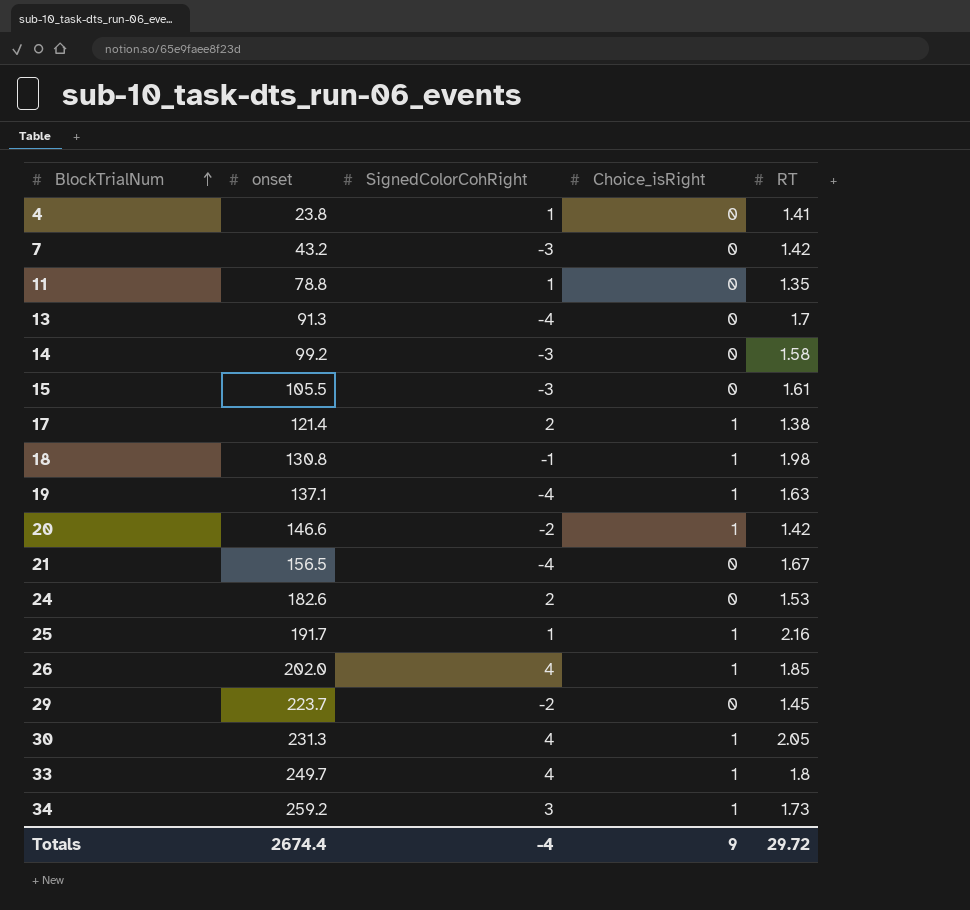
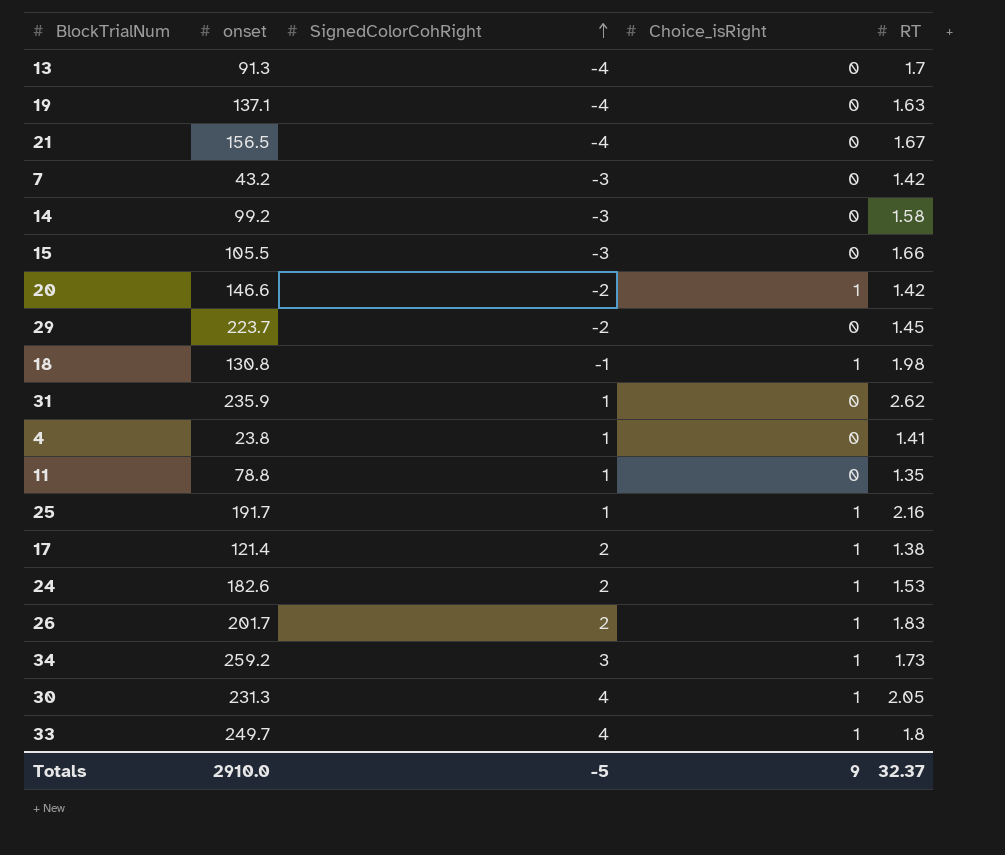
row order: BlockTrialNum ascending -> SignedColorCohRight ascending
19 | Choice_isRight: 1 -> 0
15 | RT: 1.61 -> 1.66
row 31: none -> 235.9 | 1 | 0 | 2.62
24 | Choice_isRight: 0 -> 1
26 | onset: 202.0 -> 201.7
26 | SignedColorCohRight: 4 -> 2
26 | RT: 1.85 -> 1.83
Totals | onset: 2674.4 -> 2910.0
Totals | SignedColorCohRight: -4 -> -5
Totals | RT: 29.72 -> 32.37

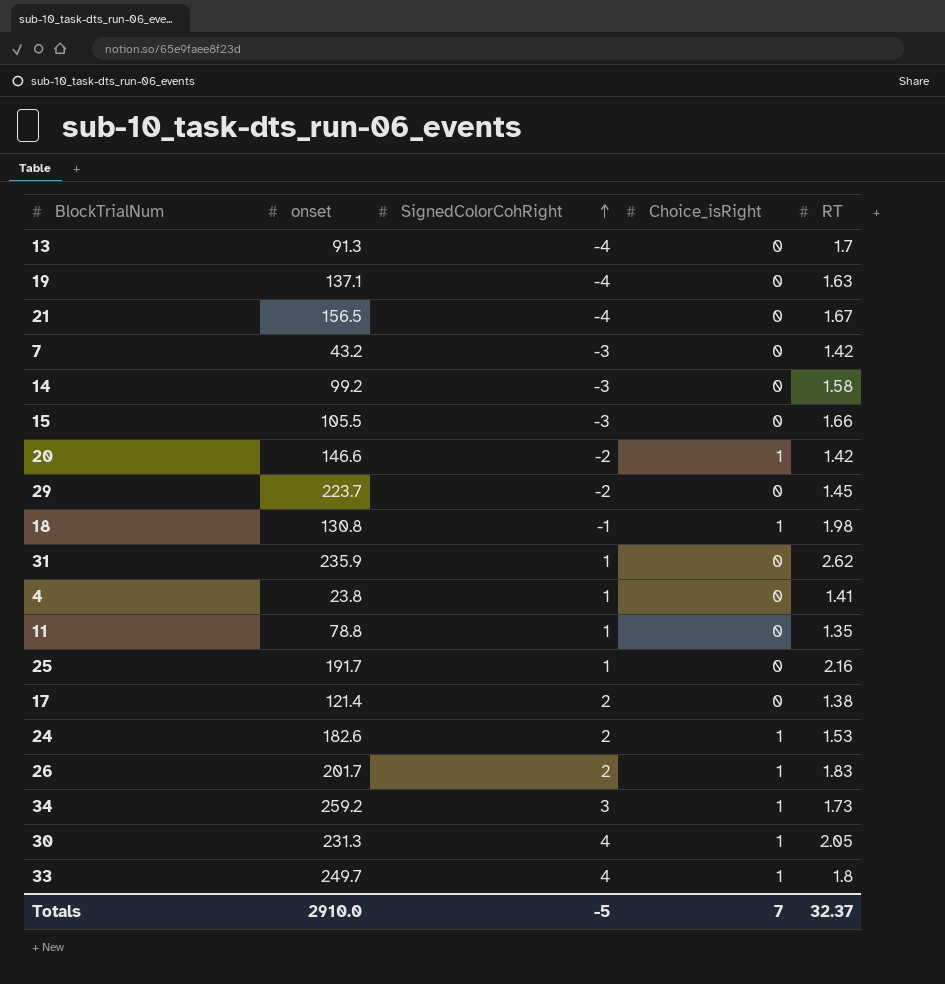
25 | Choice_isRight: 1 -> 0
17 | Choice_isRight: 1 -> 0
Totals | Choice_isRight: 9 -> 7

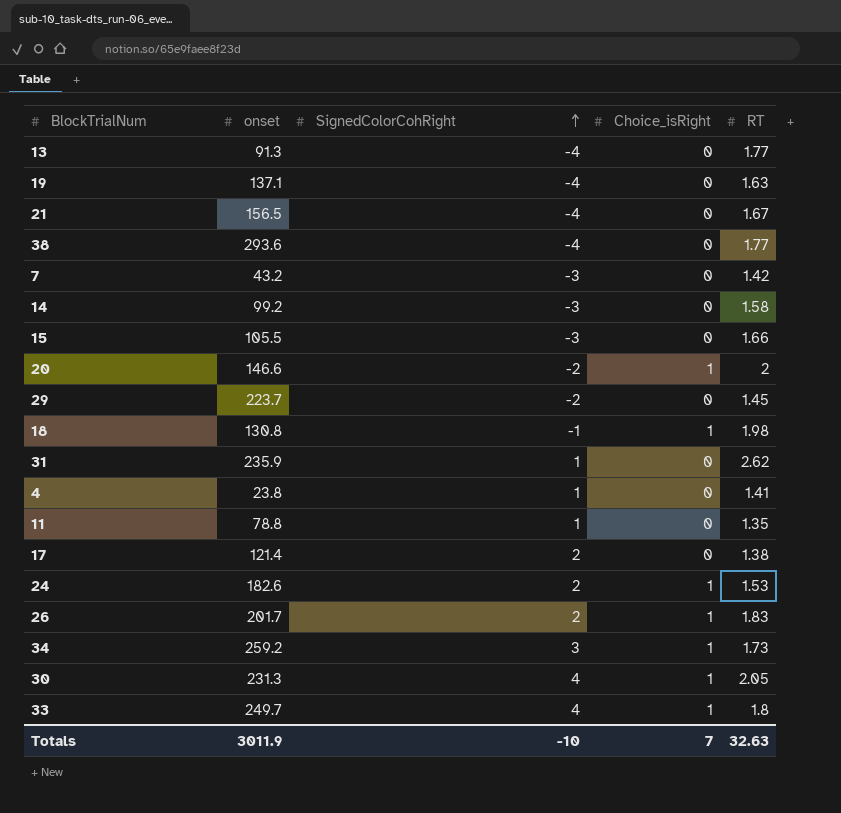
row 25: 191.7 | 1 | 0 | 2.16 -> none
13 | RT: 1.7 -> 1.77
row 38: none -> 293.6 | -4 | 0 | 1.77
20 | RT: 1.42 -> 2
Totals | onset: 2910.0 -> 3011.9
Totals | SignedColorCohRight: -5 -> -10
Totals | RT: 32.37 -> 32.63

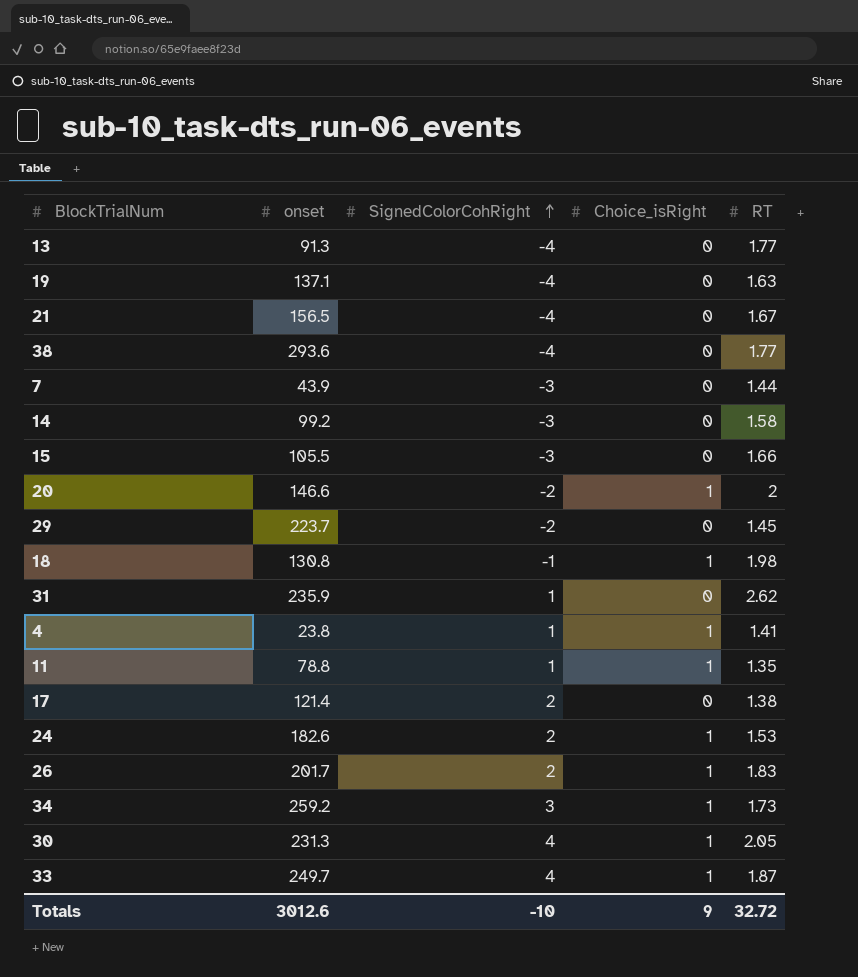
7 | onset: 43.2 -> 43.9
7 | RT: 1.42 -> 1.44
4 | Choice_isRight: 0 -> 1
11 | Choice_isRight: 0 -> 1
33 | RT: 1.8 -> 1.87
Totals | onset: 3011.9 -> 3012.6
Totals | Choice_isRight: 7 -> 9
Totals | RT: 32.63 -> 32.72

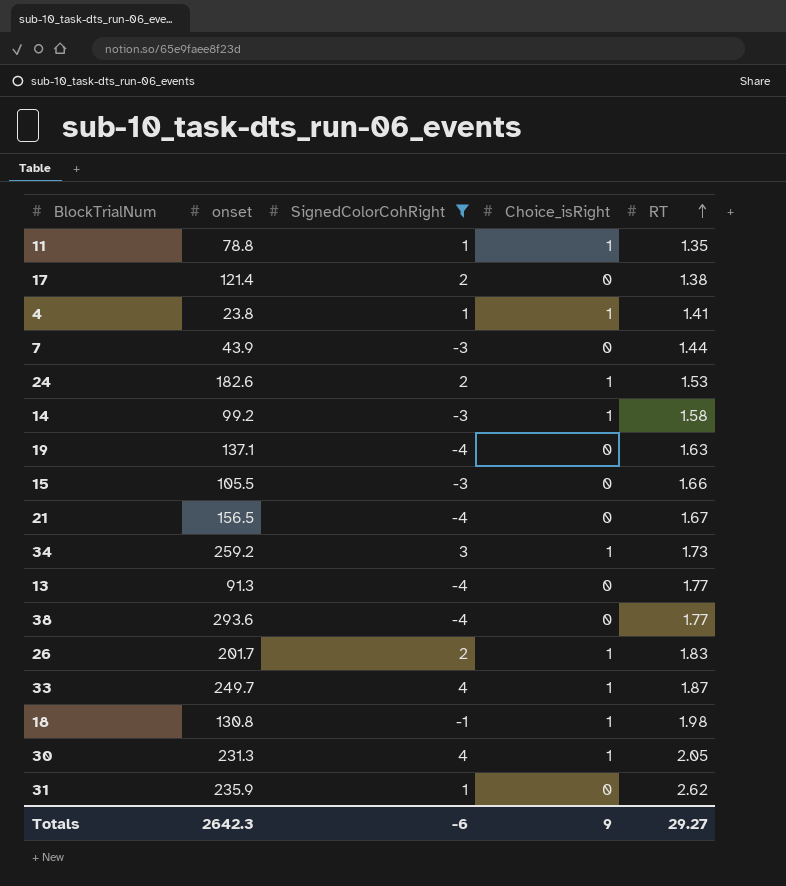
filter: none -> SignedColorCohRight != -2
row order: SignedColorCohRight ascending -> RT ascending
14 | Choice_isRight: 0 -> 1
Totals | onset: 3012.6 -> 2642.3
Totals | SignedColorCohRight: -10 -> -6
Totals | RT: 32.72 -> 29.27

